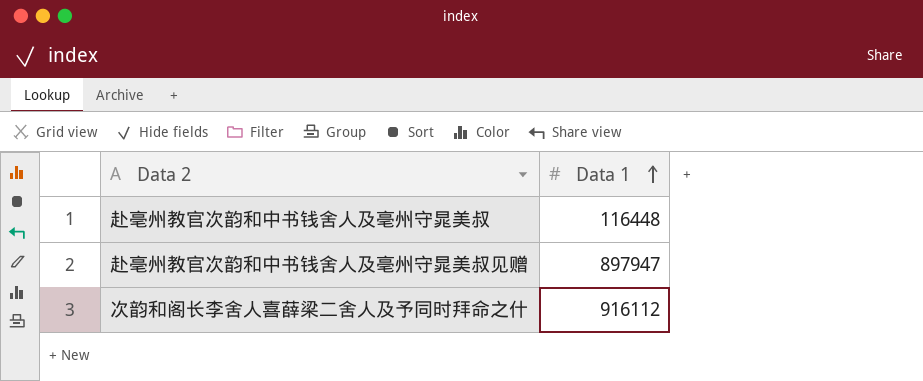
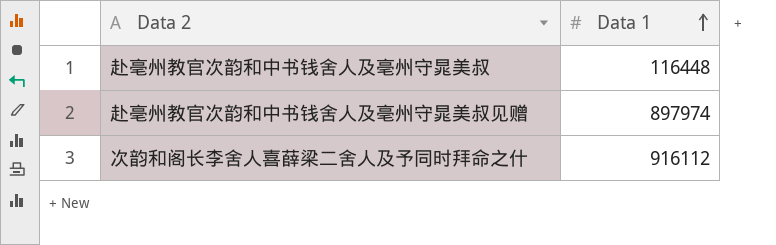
赴亳州教官次韵和中书钱舍人及亳州守晁美叔见赠 | Data 1: 897947 -> 897974

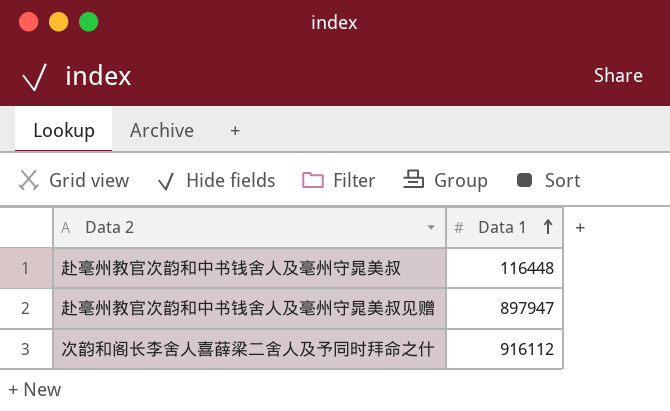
赴亳州教官次韵和中书钱舍人及亳州守晁美叔见赠 | Data 1: 897974 -> 897947

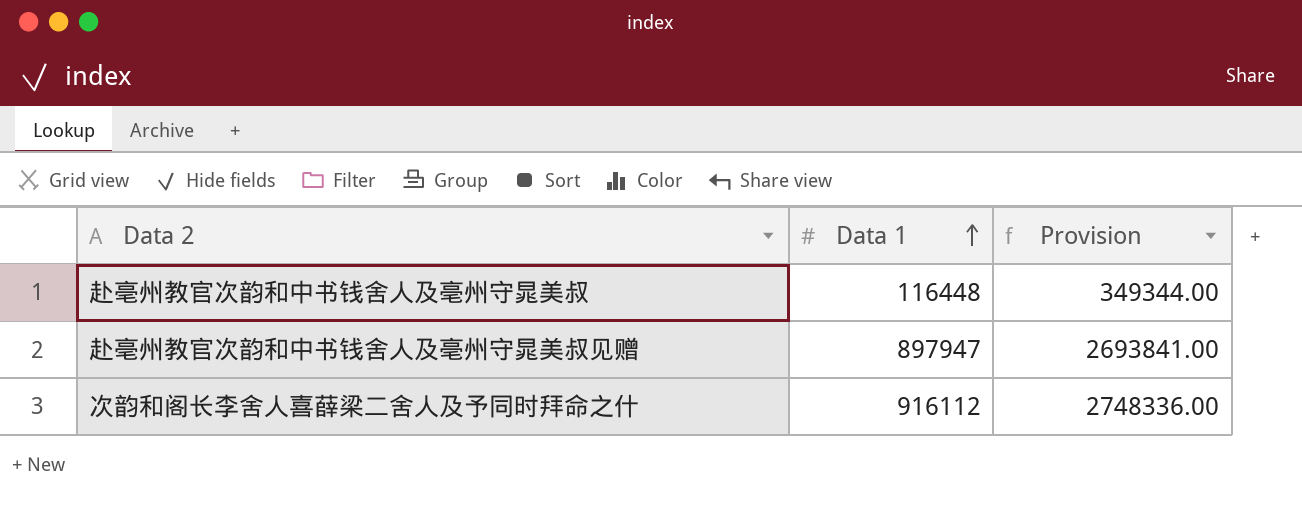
column Provision | formula: none -> [Data 1] * 3

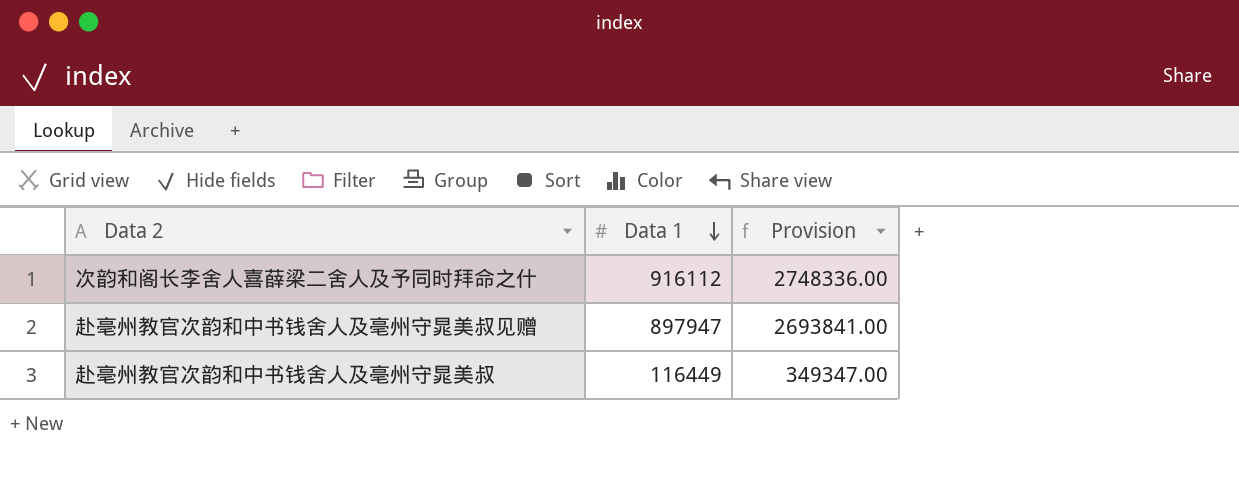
row order: Data 1 ascending -> Data 1 descending
赴亳州教官次韵和中书钱舍人及亳州守晁美叔 | Data 1: 116448 -> 116449
赴亳州教官次韵和中书钱舍人及亳州守晁美叔 | Provision: 349344.00 -> 349347.00

